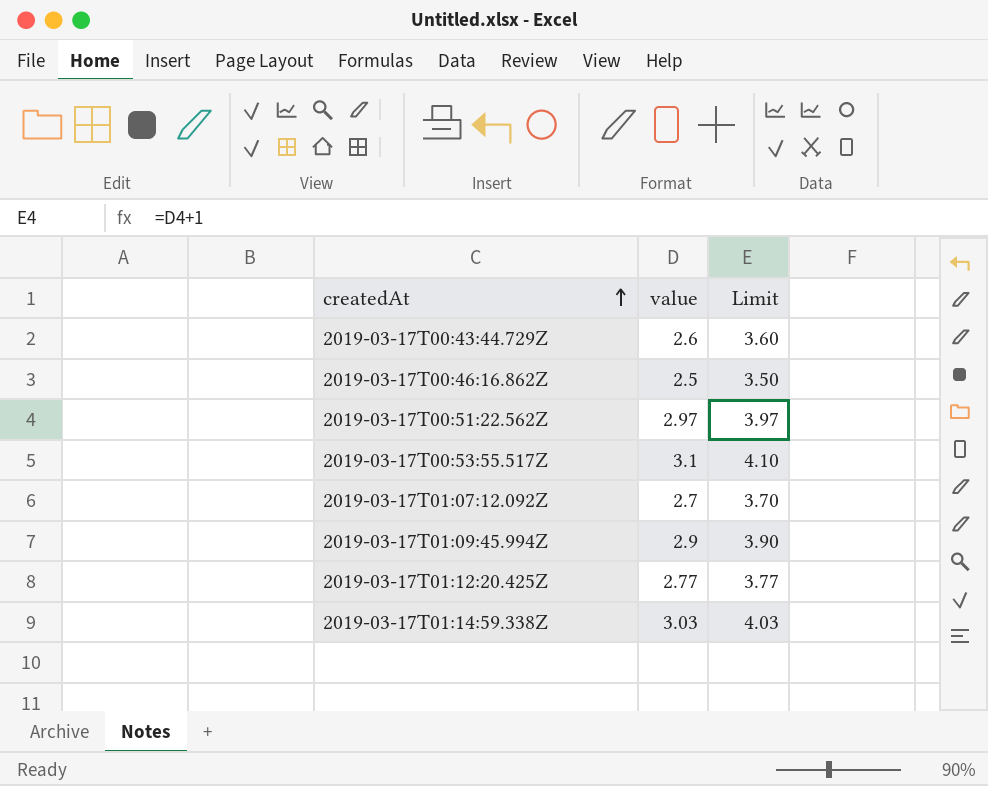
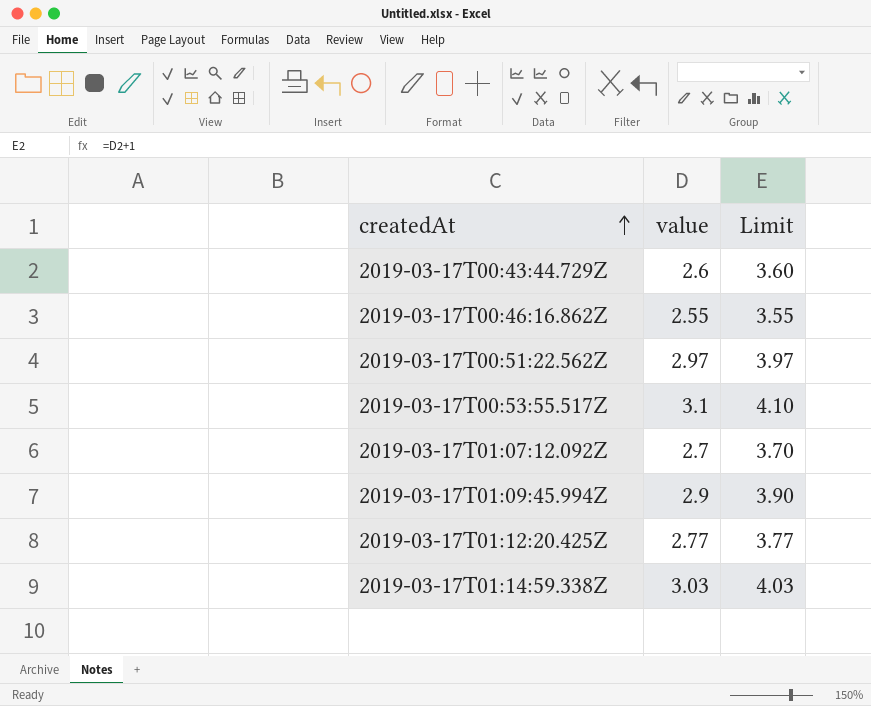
2019-03-17T00:46:16.862Z | value: 2.5 -> 2.55
2019-03-17T00:46:16.862Z | Limit: 3.50 -> 3.55

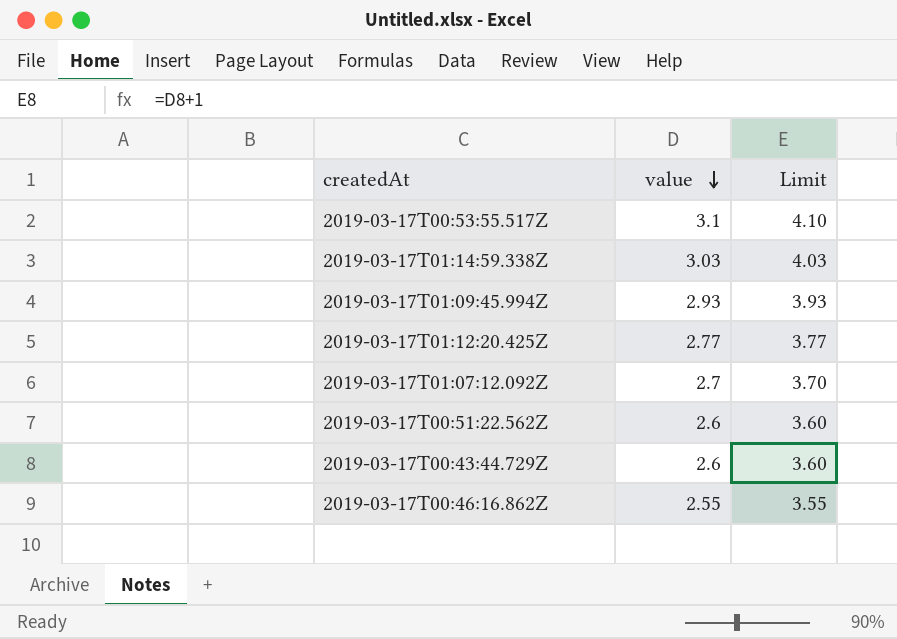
row order: createdAt ascending -> value descending
2019-03-17T01:09:45.994Z | value: 2.9 -> 2.93
2019-03-17T01:09:45.994Z | Limit: 3.90 -> 3.93
2019-03-17T00:51:22.562Z | value: 2.97 -> 2.6
2019-03-17T00:51:22.562Z | Limit: 3.97 -> 3.60

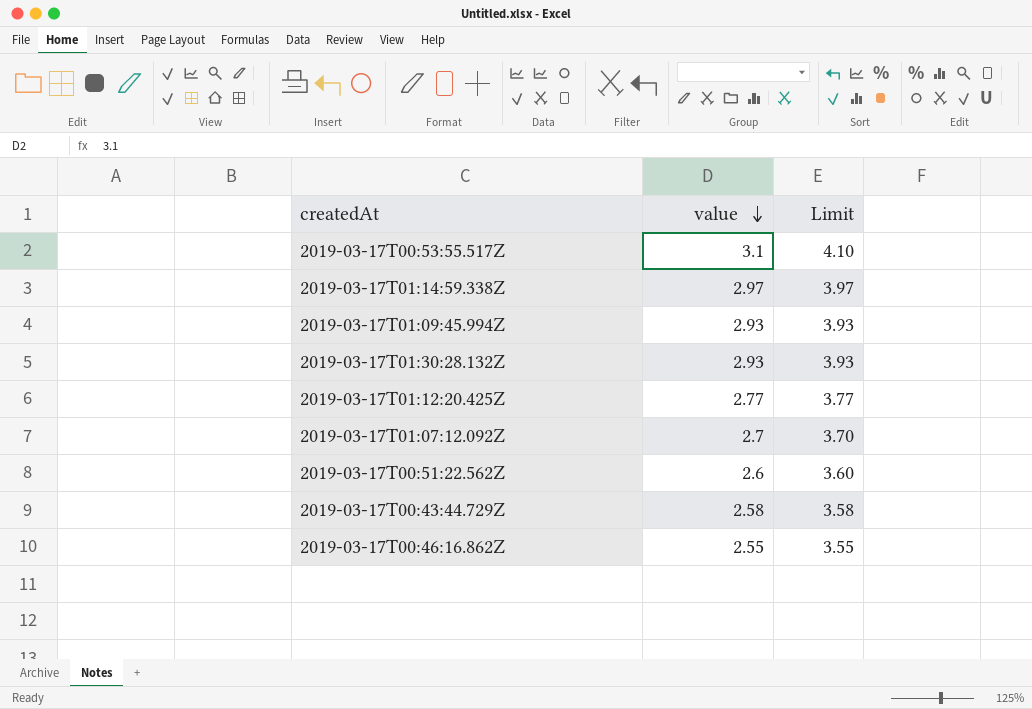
2019-03-17T01:14:59.338Z | value: 3.03 -> 2.97
2019-03-17T01:14:59.338Z | Limit: 4.03 -> 3.97
row 2019-03-17T01:30:28.132Z: none -> 2.93 | 3.93
2019-03-17T00:43:44.729Z | value: 2.6 -> 2.58
2019-03-17T00:43:44.729Z | Limit: 3.60 -> 3.58

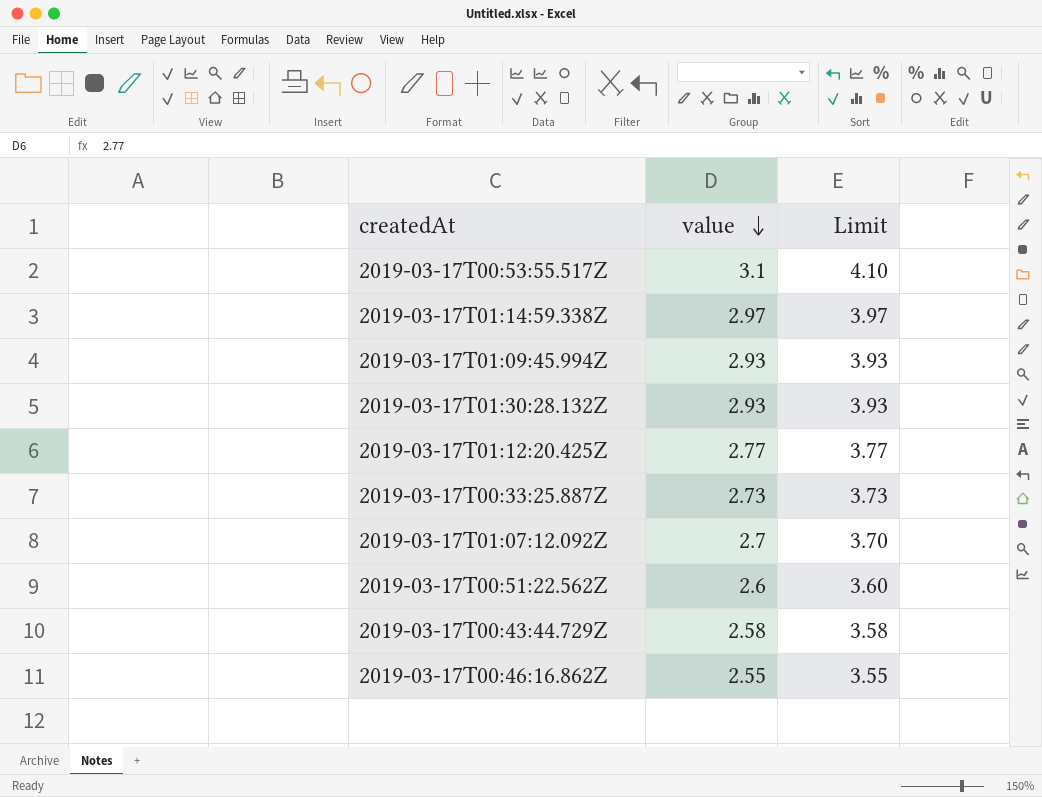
row 2019-03-17T00:33:25.887Z: none -> 2.73 | 3.73

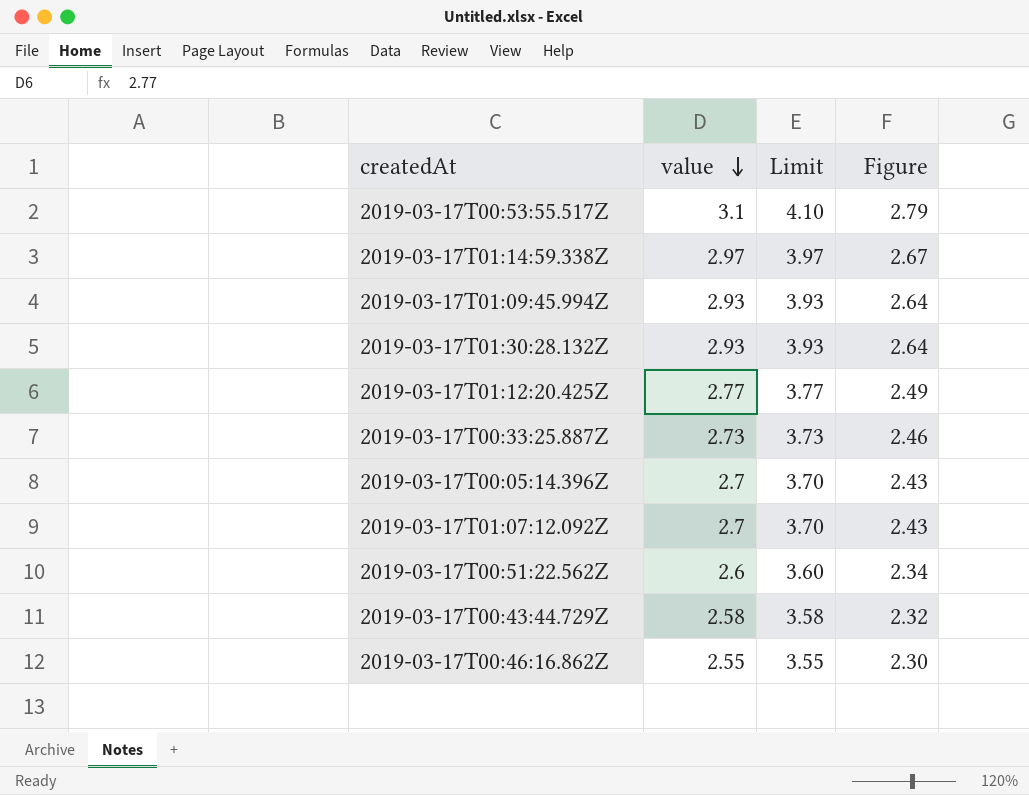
column Figure | formula: none -> [value] * 0.9
row 2019-03-17T00:05:14.396Z: none -> 2.7 | 3.70 | 2.43

